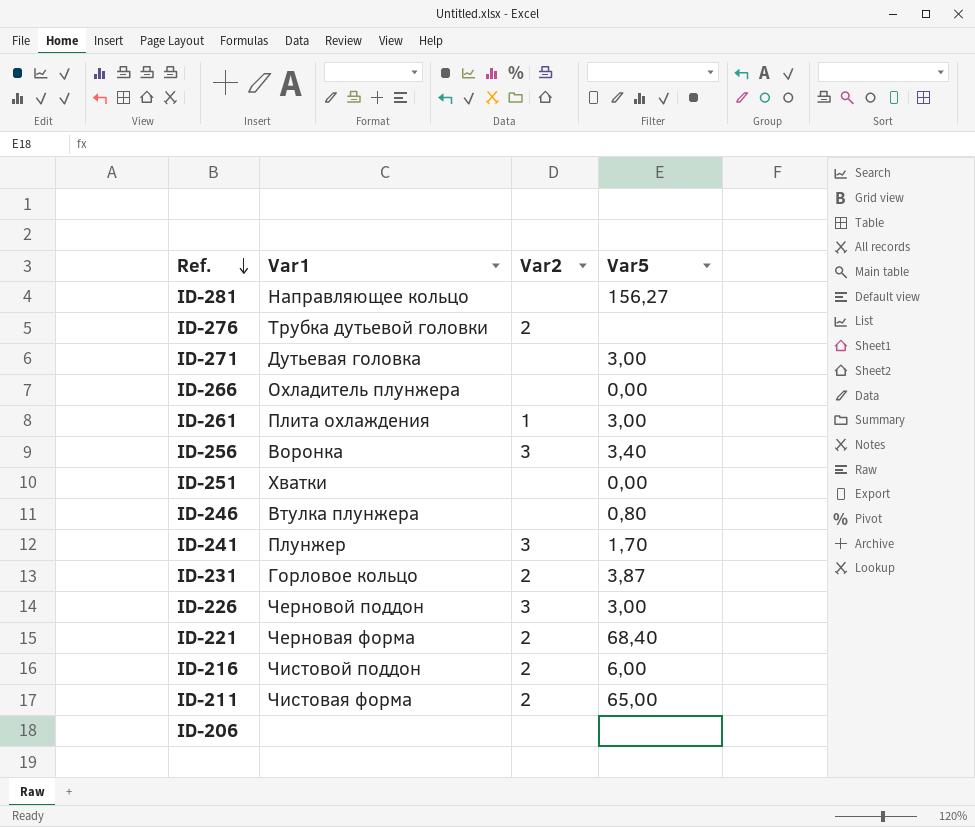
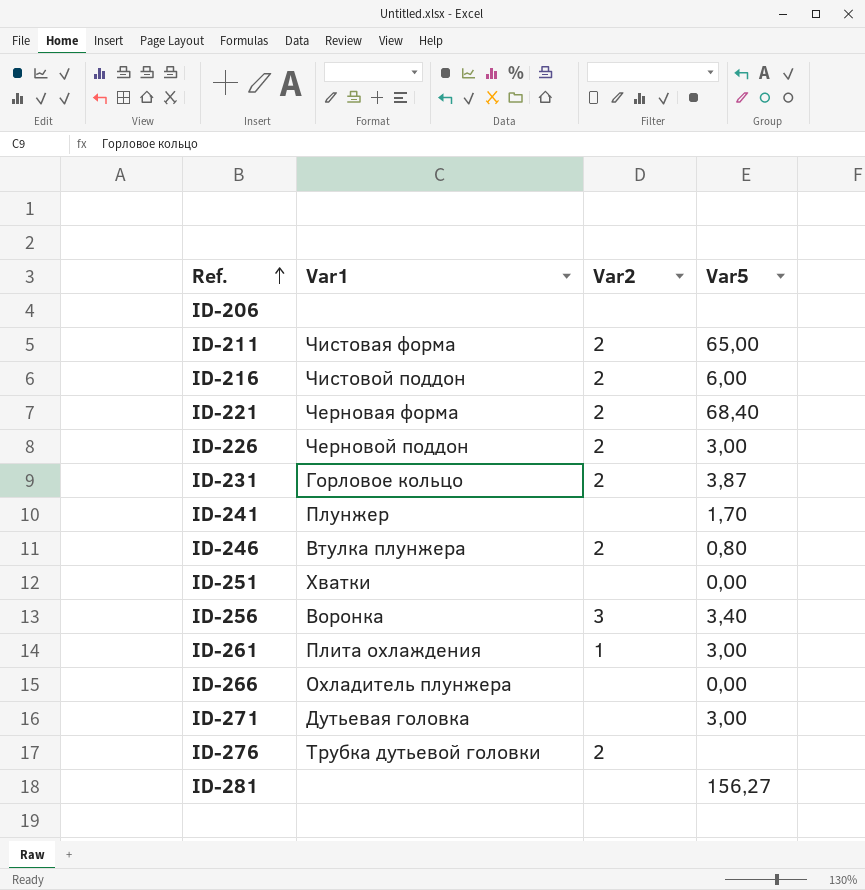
row order: Ref. descending -> Ref. ascending
ID-226 | Var2: 3 -> 2
ID-241 | Var2: 3 -> none
ID-246 | Var2: none -> 2
ID-281 | Var1: Направляющее кольцо -> none

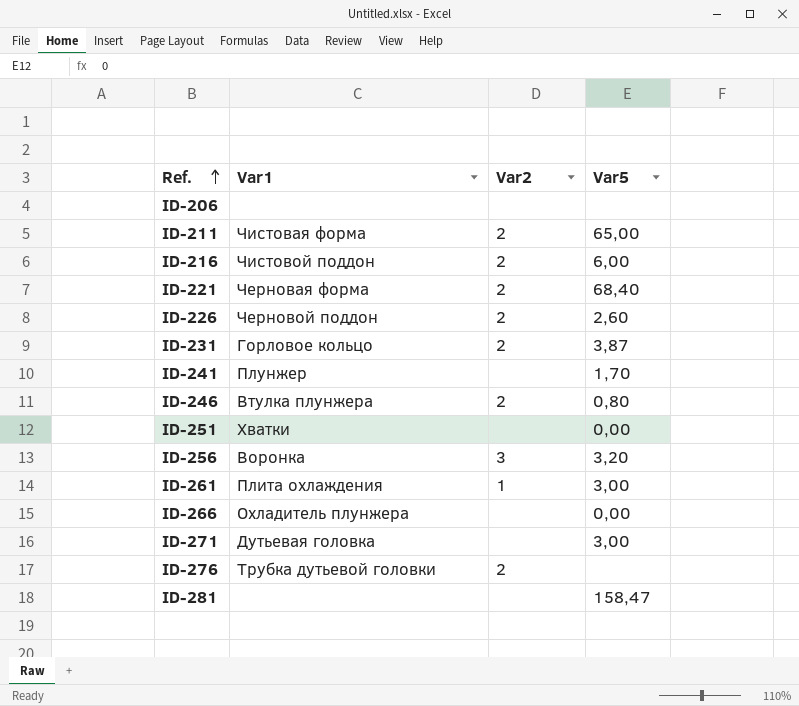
ID-226 | Var5: 3,00 -> 2,60
ID-256 | Var5: 3,40 -> 3,20
ID-281 | Var5: 156,27 -> 158,47

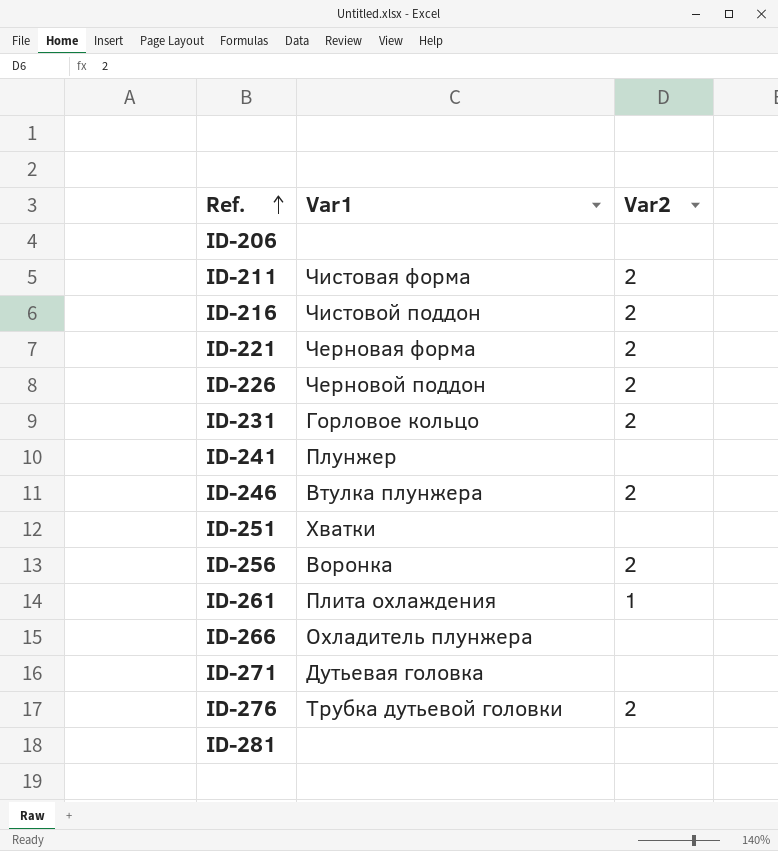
column Var5 | position: 4 -> none
ID-256 | Var2: 3 -> 2

